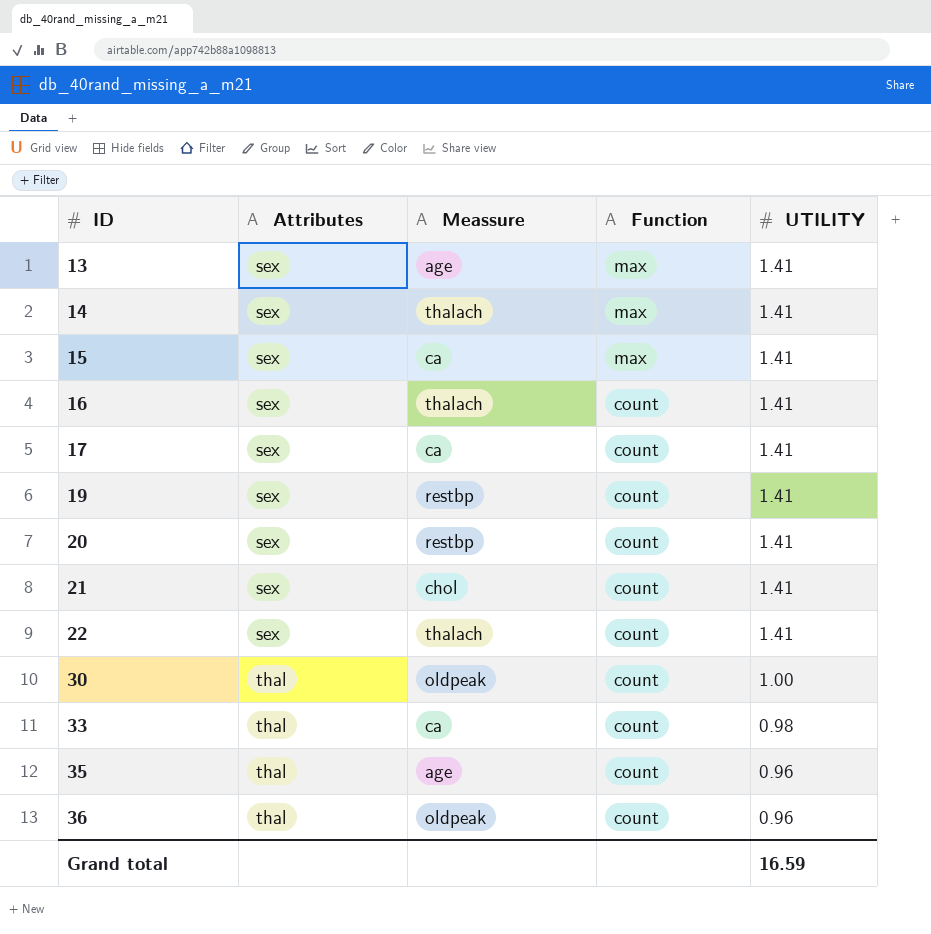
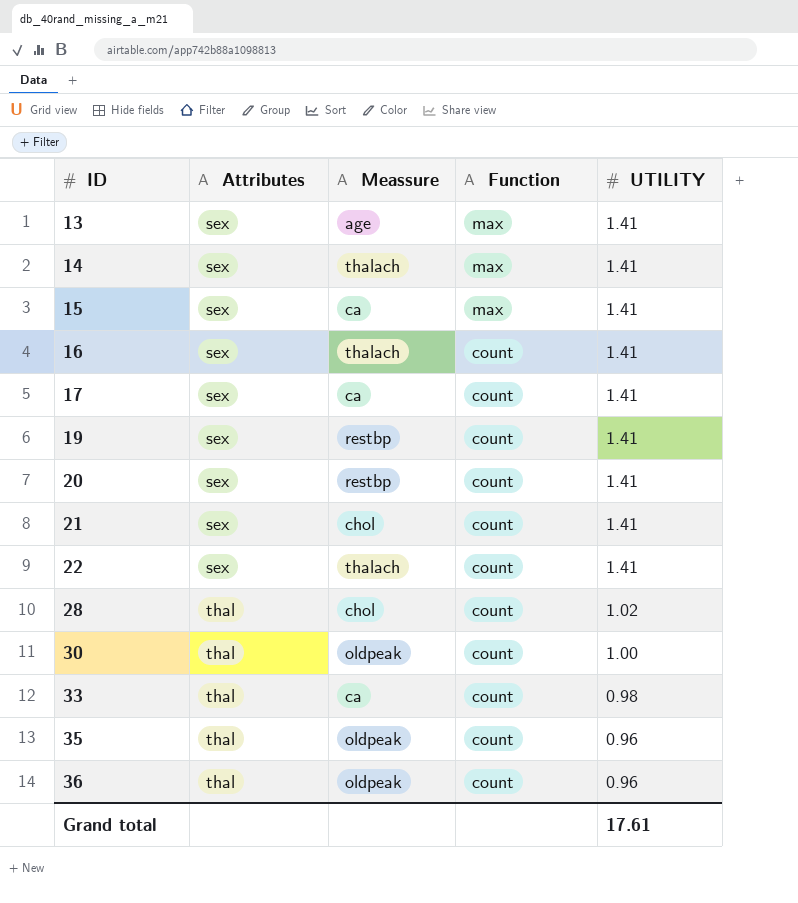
row 28: none -> thal | chol | count | 1.02
35 | Meassure: age -> oldpeak
Grand total | UTILITY: 16.59 -> 17.61

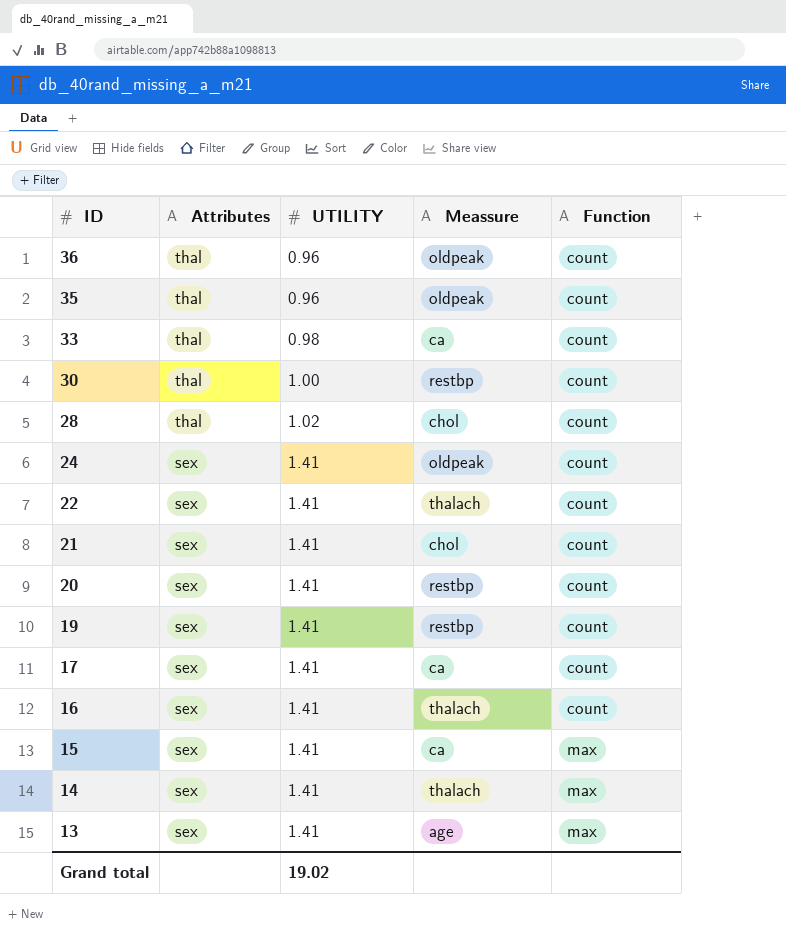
row order: ID ascending -> ID descending
column UTILITY | position: 5 -> 3
30 | Meassure: oldpeak -> restbp
row 24: none -> sex | 1.41 | oldpeak | count
Grand total | UTILITY: 17.61 -> 19.02

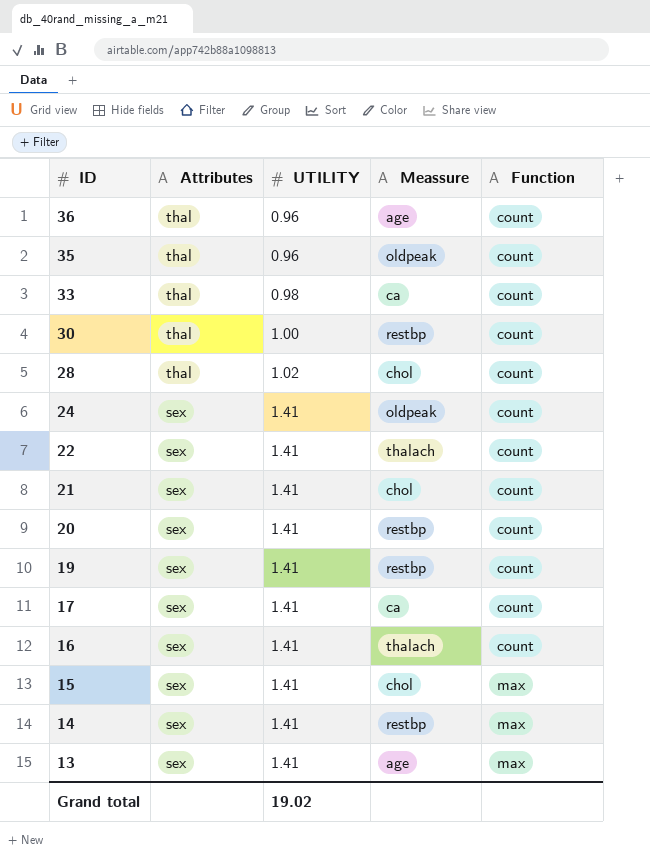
36 | Meassure: oldpeak -> age
15 | Meassure: ca -> chol
14 | Meassure: thalach -> restbp

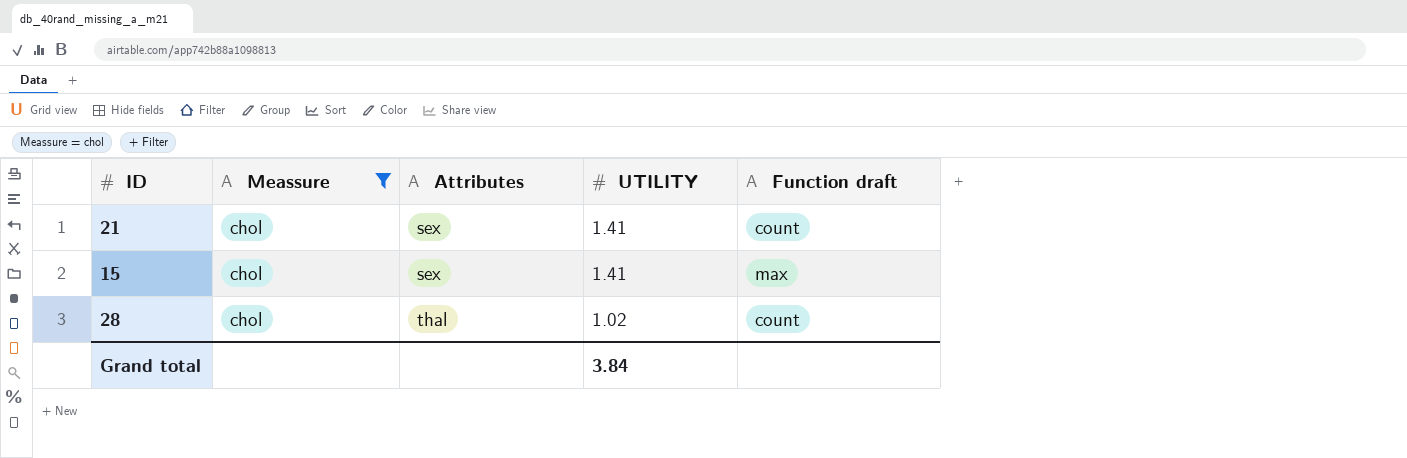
filter: none -> Meassure = chol
row order: ID descending -> Attributes ascending
column Meassure | position: 4 -> 2
column name: Function -> Function draft
Grand total | UTILITY: 19.02 -> 3.84

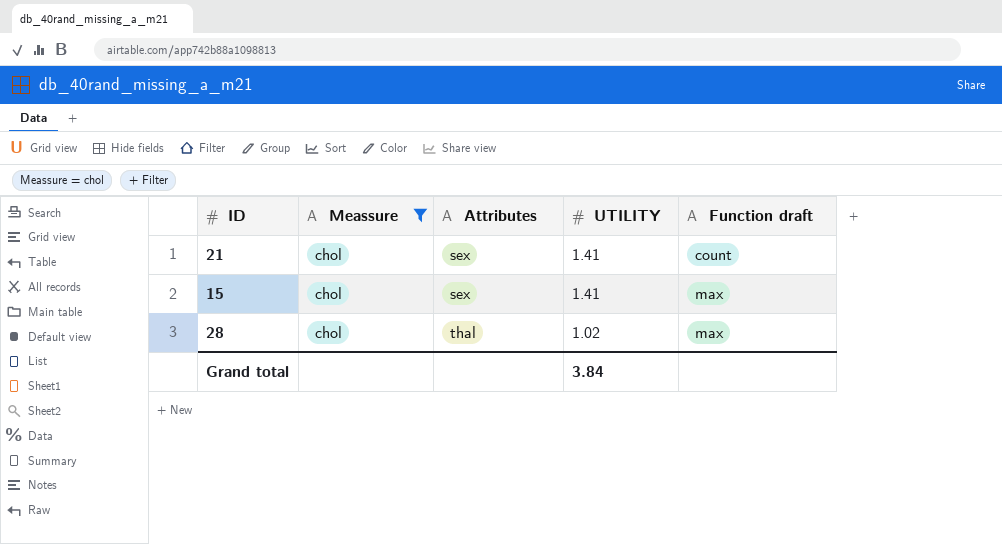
28 | Function draft: count -> max

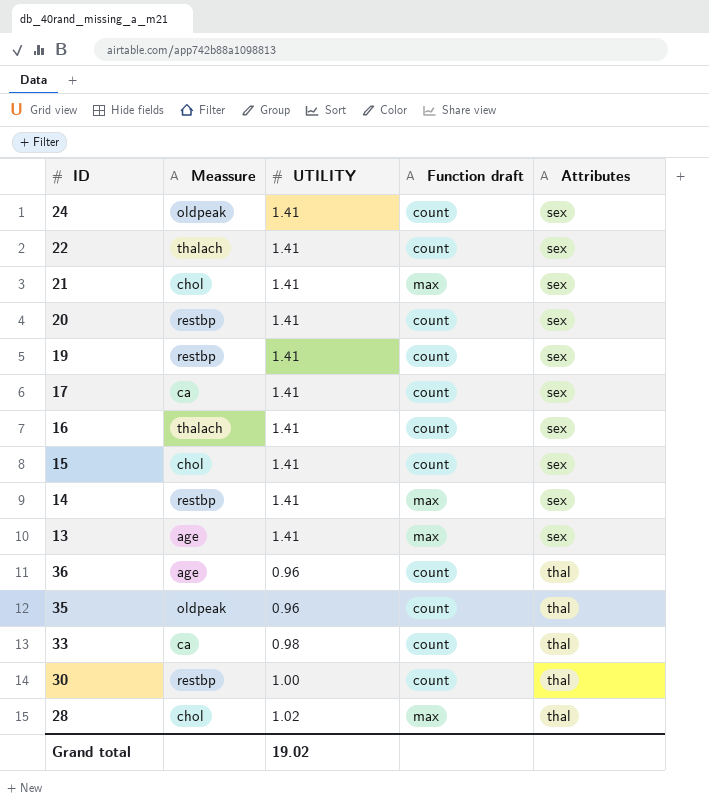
filter: Meassure = chol -> none
column Attributes | position: 3 -> 5
21 | Function draft: count -> max
15 | Function draft: max -> count
Grand total | UTILITY: 3.84 -> 19.02

